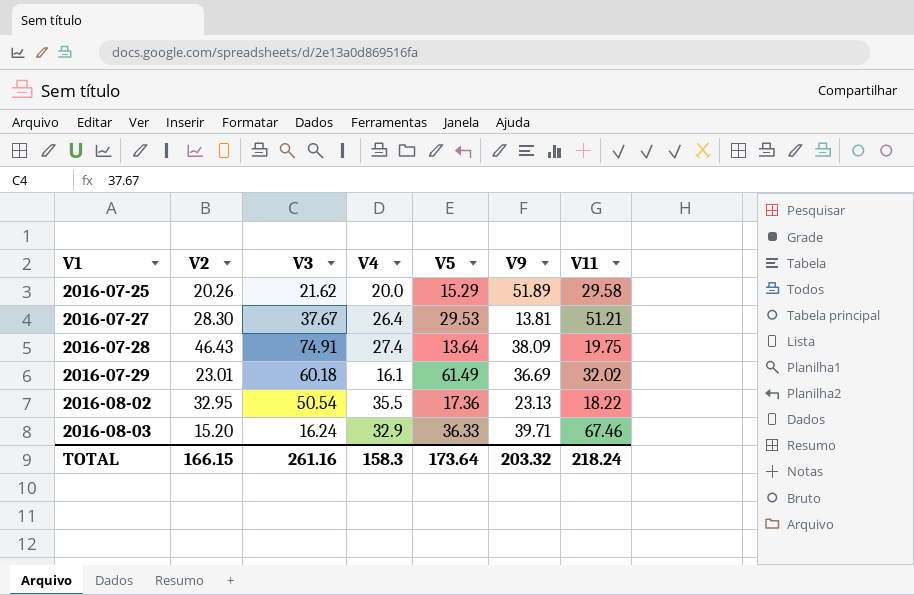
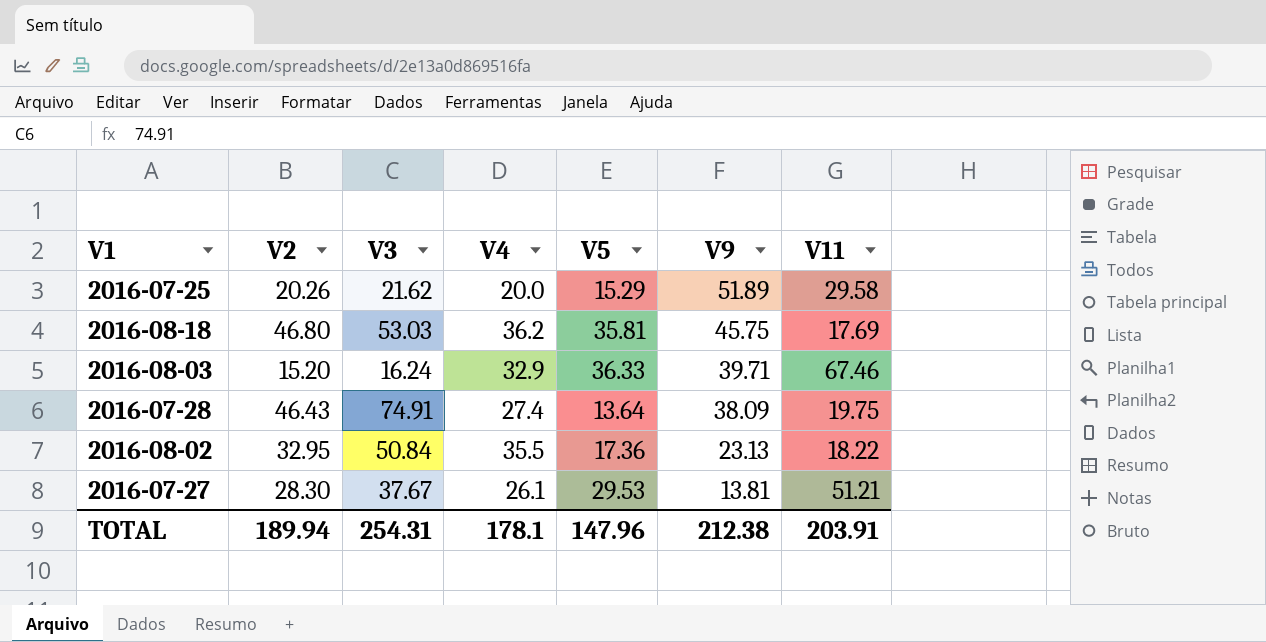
row order: V1 ascending -> V9 descending
row 2016-07-29: 23.01 | 60.18 | 16.1 | 61.49 | 36.69 | 32.02 -> none
row 2016-08-18: none -> 46.80 | 53.03 | 36.2 | 35.81 | 45.75 | 17.69
2016-08-02 | V3: 50.54 -> 50.84
2016-07-27 | V4: 26.4 -> 26.1
TOTAL | V2: 166.15 -> 189.94
TOTAL | V3: 261.16 -> 254.31
TOTAL | V4: 158.3 -> 178.1
TOTAL | V5: 173.64 -> 147.96
TOTAL | V9: 203.32 -> 212.38
TOTAL | V11: 218.24 -> 203.91

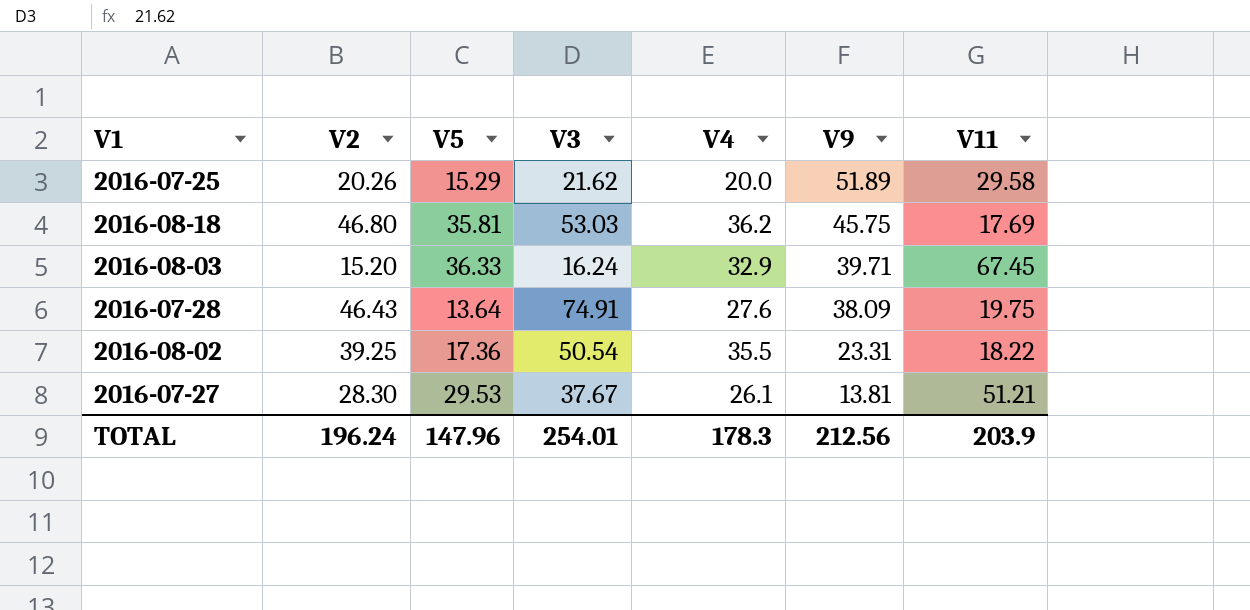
column V5 | position: 5 -> 3
2016-08-03 | V11: 67.46 -> 67.45
2016-07-28 | V4: 27.4 -> 27.6
2016-08-02 | V2: 32.95 -> 39.25
2016-08-02 | V3: 50.84 -> 50.54
2016-08-02 | V9: 23.13 -> 23.31
TOTAL | V2: 189.94 -> 196.24
TOTAL | V3: 254.31 -> 254.01
TOTAL | V4: 178.1 -> 178.3
TOTAL | V9: 212.38 -> 212.56
TOTAL | V11: 203.91 -> 203.9

